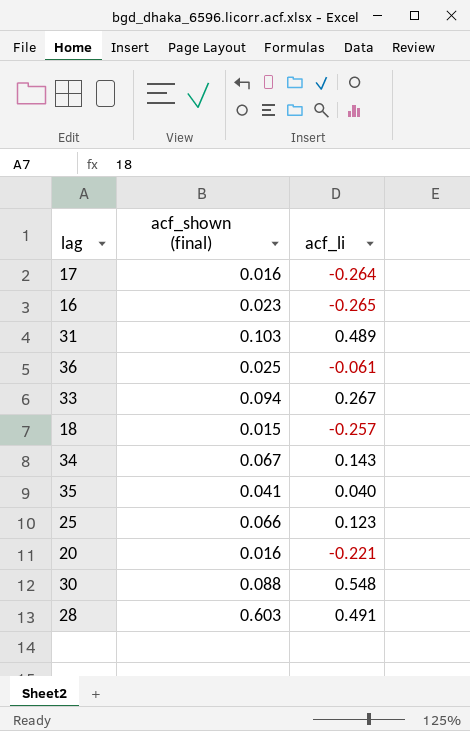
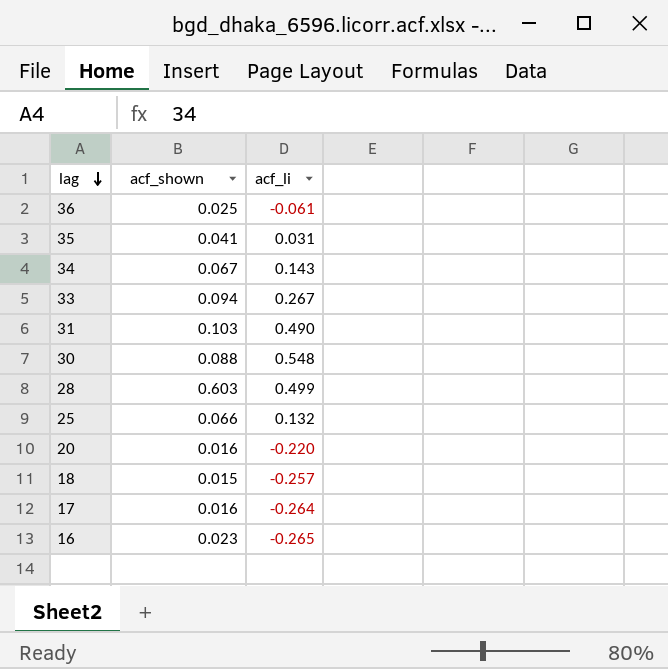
row order: none -> lag descending
column name: acf_shown (final) -> acf_shown
35 | acf_li: 0.040 -> 0.031
31 | acf_li: 0.489 -> 0.490
28 | acf_li: 0.491 -> 0.499
25 | acf_li: 0.123 -> 0.132
20 | acf_li: -0.221 -> -0.220

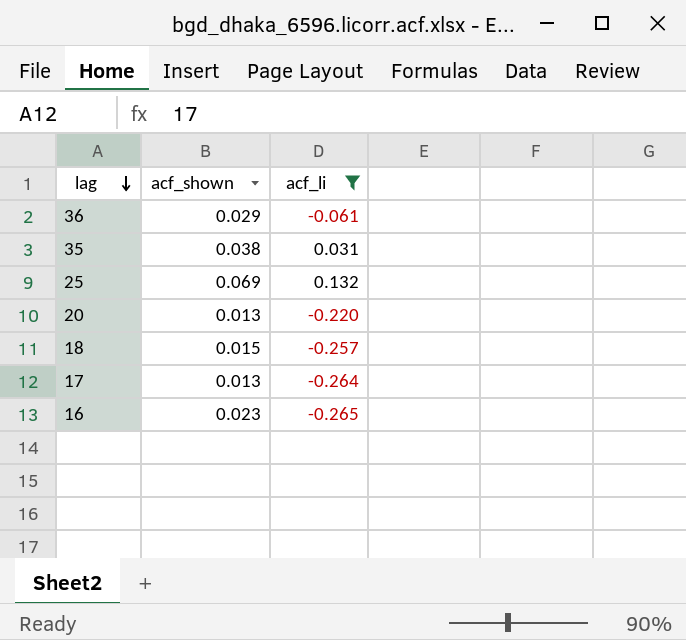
filter: none -> acf_li <= 0.132
36 | acf_shown: 0.025 -> 0.029
35 | acf_shown: 0.041 -> 0.038
25 | acf_shown: 0.066 -> 0.069
20 | acf_shown: 0.016 -> 0.013
17 | acf_shown: 0.016 -> 0.013

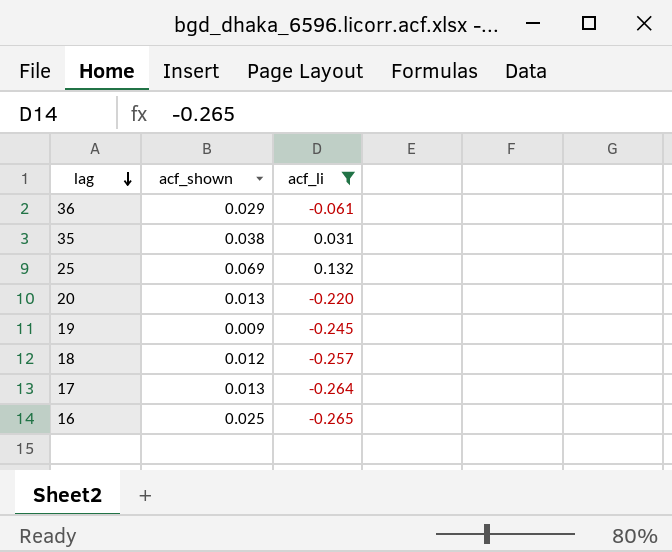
row 19: none -> 0.009 | -0.245
18 | acf_shown: 0.015 -> 0.012
16 | acf_shown: 0.023 -> 0.025

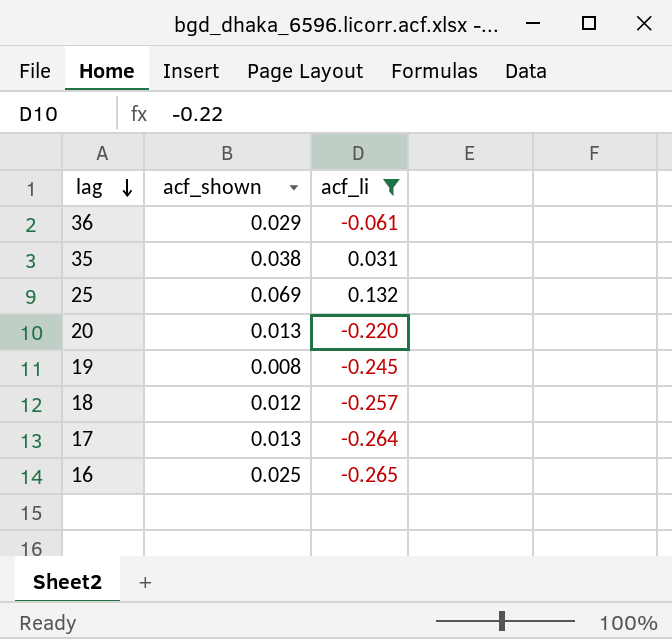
19 | acf_shown: 0.009 -> 0.008

